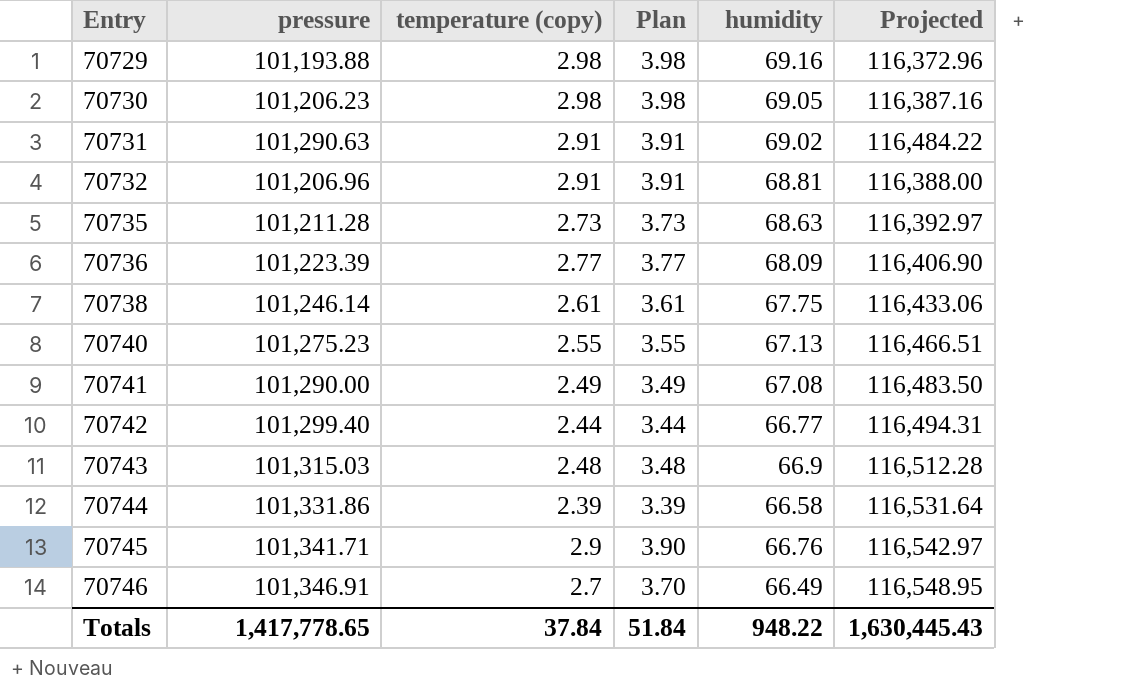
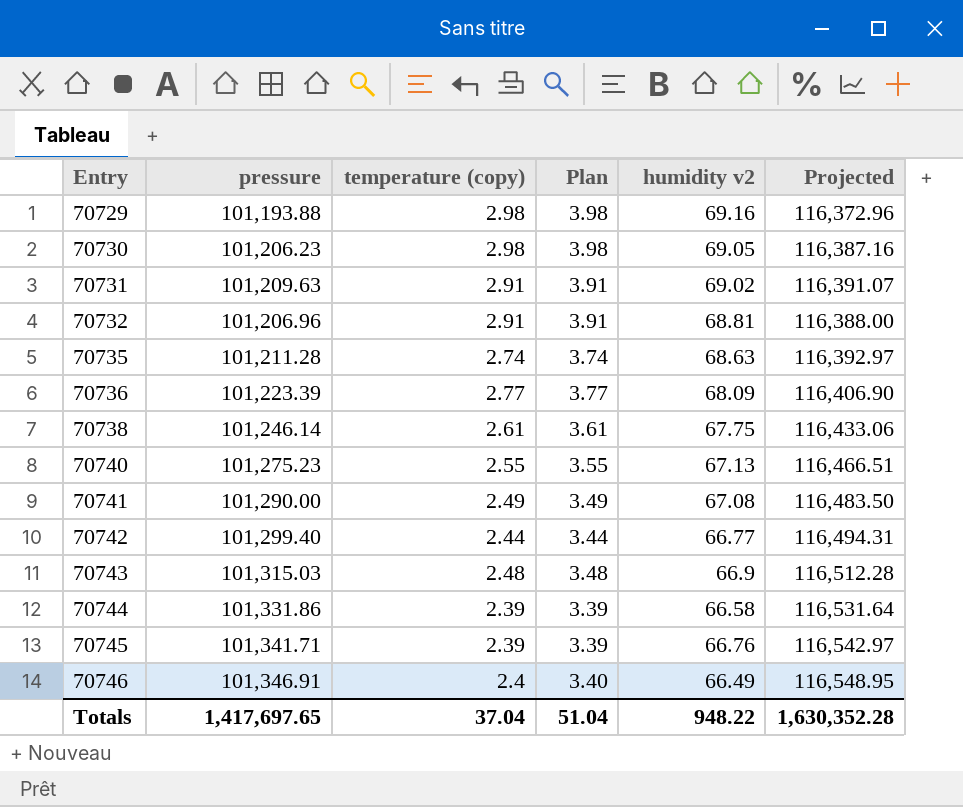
column name: humidity -> humidity v2
70731 | pressure: 101,290.63 -> 101,209.63
70731 | Projected: 116,484.22 -> 116,391.07
70735 | temperature (copy): 2.73 -> 2.74
70735 | Plan: 3.73 -> 3.74
70745 | temperature (copy): 2.9 -> 2.39
70745 | Plan: 3.90 -> 3.39
70746 | temperature (copy): 2.7 -> 2.4
70746 | Plan: 3.70 -> 3.40
Totals | pressure: 1,417,778.65 -> 1,417,697.65
Totals | temperature (copy): 37.84 -> 37.04
Totals | Plan: 51.84 -> 51.04
Totals | Projected: 1,630,445.43 -> 1,630,352.28

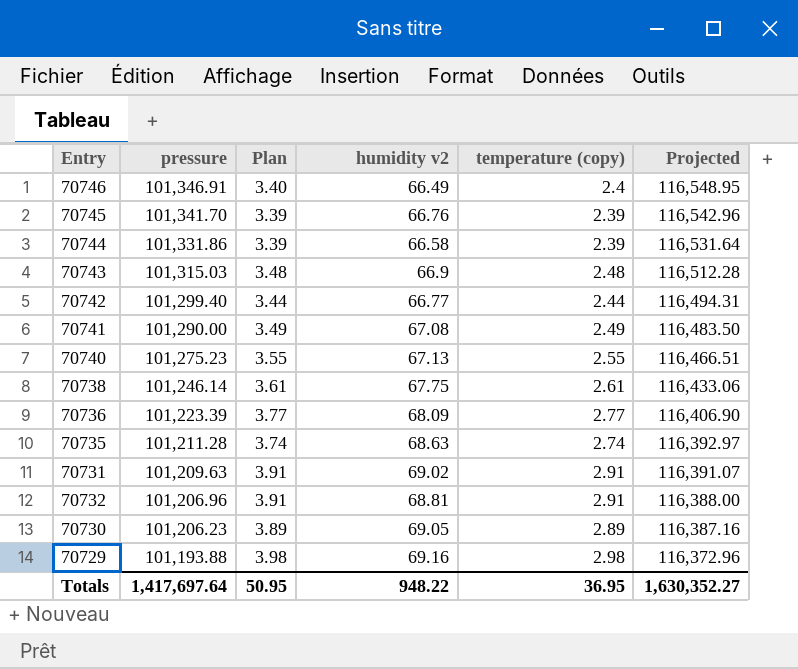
row order: Entry ascending -> pressure descending
column temperature (copy) | position: 3 -> 5
70745 | pressure: 101,341.71 -> 101,341.70
70745 | Projected: 116,542.97 -> 116,542.96
70730 | Plan: 3.98 -> 3.89
70730 | temperature (copy): 2.98 -> 2.89
Totals | pressure: 1,417,697.65 -> 1,417,697.64
Totals | Plan: 51.04 -> 50.95
Totals | temperature (copy): 37.04 -> 36.95
Totals | Projected: 1,630,352.28 -> 1,630,352.27

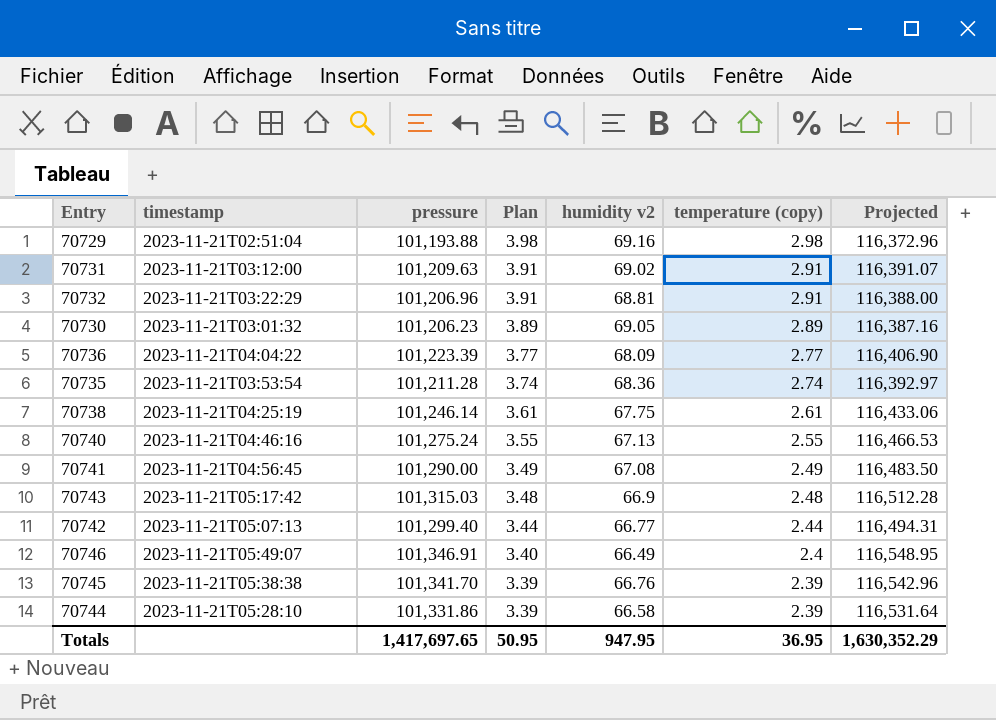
row order: pressure descending -> Plan descending
column timestamp | position: none -> 2
70735 | humidity v2: 68.63 -> 68.36
70740 | pressure: 101,275.23 -> 101,275.24
70740 | Projected: 116,466.51 -> 116,466.53
Totals | pressure: 1,417,697.64 -> 1,417,697.65
Totals | humidity v2: 948.22 -> 947.95
Totals | Projected: 1,630,352.27 -> 1,630,352.29

